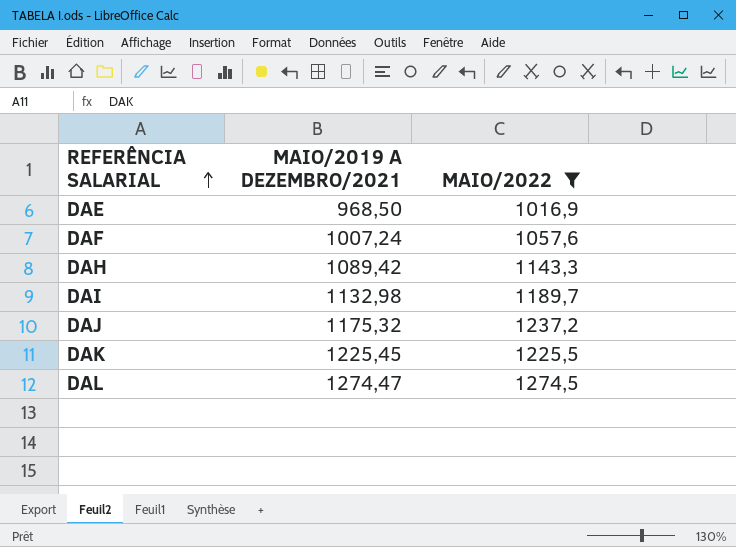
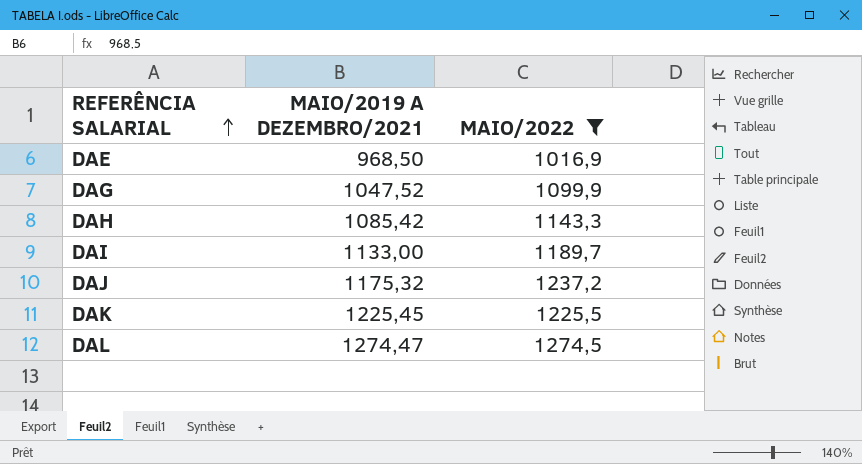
row DAF: 1007,24 | 1057,6 -> none
row DAG: none -> 1047,52 | 1099,9
DAH | MAIO/2019 A DEZEMBRO/2021: 1089,42 -> 1085,42
DAI | MAIO/2019 A DEZEMBRO/2021: 1132,98 -> 1133,00

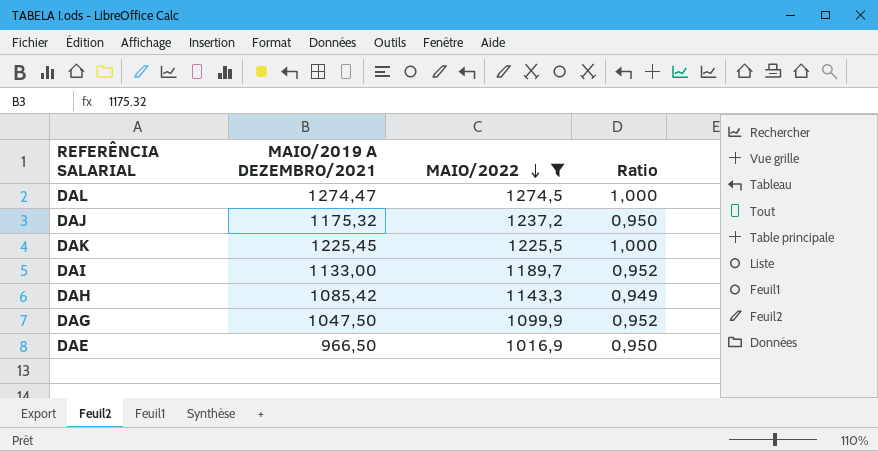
row order: REFERÊNCIA SALARIAL ascending -> MAIO/2022 descending
column Ratio | formula: none -> [MAIO/2019 A DEZEMBRO/2021] / [MAIO/2022]
DAG | MAIO/2019 A DEZEMBRO/2021: 1047,52 -> 1047,50
DAE | MAIO/2019 A DEZEMBRO/2021: 968,50 -> 966,50

